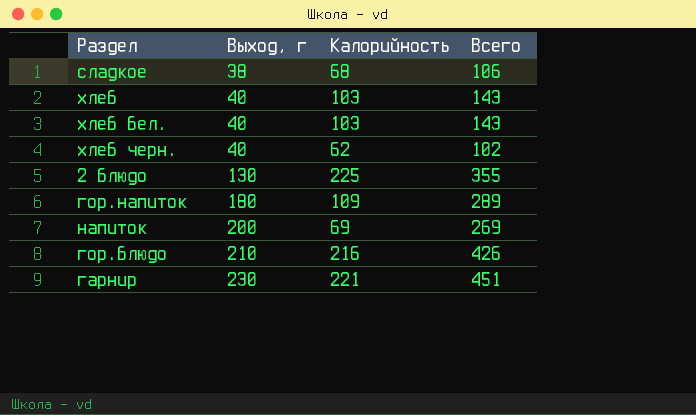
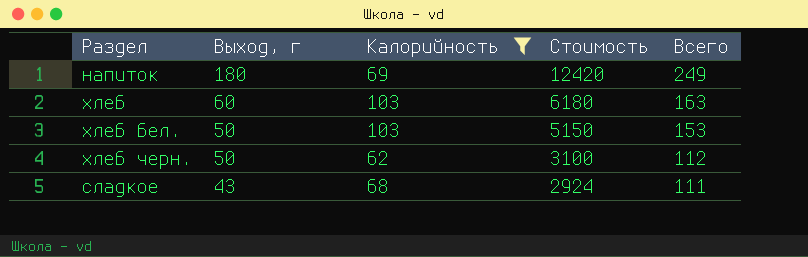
filter: none -> Калорийность <= 103
row order: Выход, г ascending -> Выход, г descending
column Стоимость | formula: none -> [Выход, г] * [Калорийность]
напиток | Выход, г: 200 -> 180
напиток | Всего: 269 -> 249
хлеб | Выход, г: 40 -> 60
хлеб | Всего: 143 -> 163
хлеб бел. | Выход, г: 40 -> 50
хлеб бел. | Всего: 143 -> 153
хлеб черн. | Выход, г: 40 -> 50
хлеб черн. | Всего: 102 -> 112
сладкое | Выход, г: 38 -> 43
сладкое | Всего: 106 -> 111

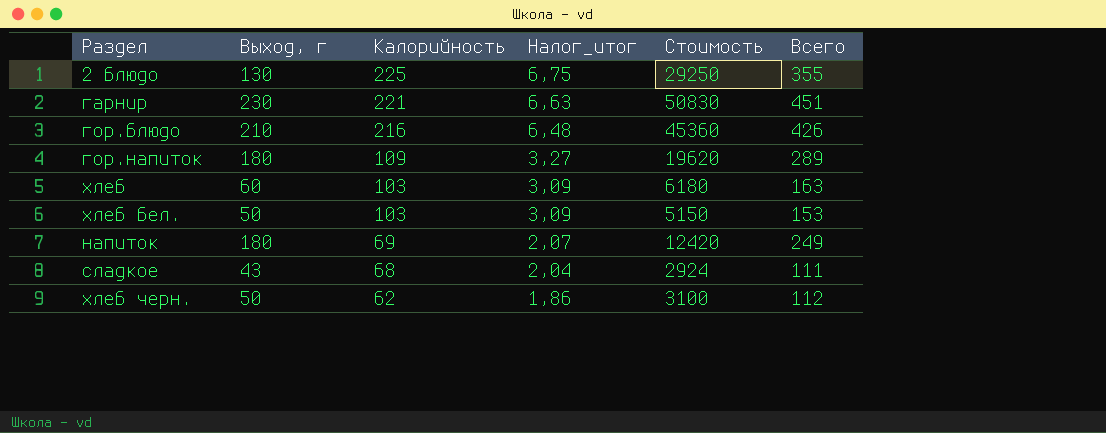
filter: Калорийность <= 103 -> none
row order: Выход, г descending -> Калорийность descending
column Налог_итог | formula: none -> [Калорийность] * 0,03

